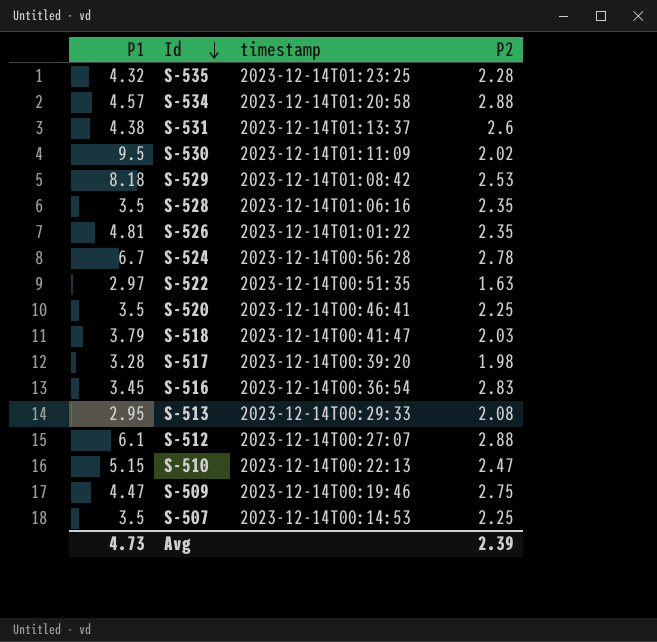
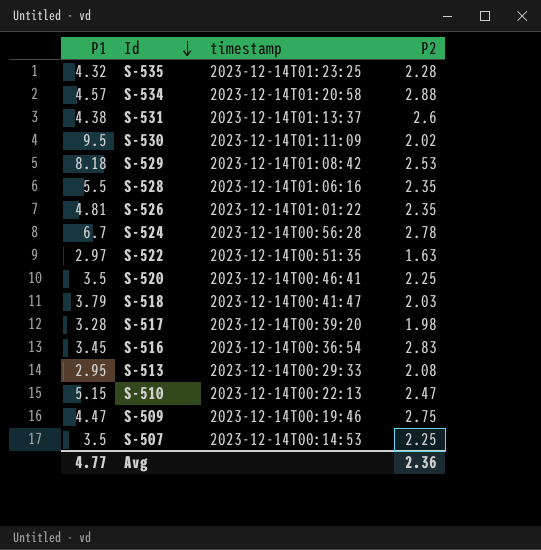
row S-512: 6.1 | 2023-12-14T00:27:07 | 2.88 -> none
S-528 | P1: 3.5 -> 5.5
Avg | P1: 4.73 -> 4.77
Avg | P2: 2.39 -> 2.36

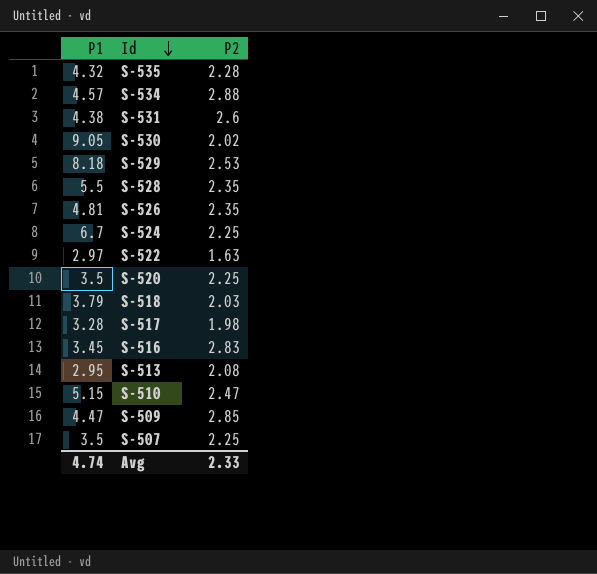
column timestamp | position: 3 -> none
S-530 | P1: 9.5 -> 9.05
S-524 | P2: 2.78 -> 2.25
S-509 | P2: 2.75 -> 2.85
Avg | P1: 4.77 -> 4.74
Avg | P2: 2.36 -> 2.33

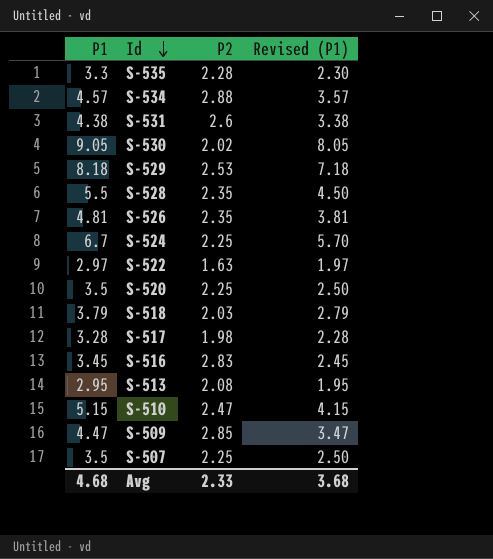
column Revised (P1) | formula: none -> [P1] - 1
S-535 | P1: 4.32 -> 3.3
Avg | P1: 4.74 -> 4.68

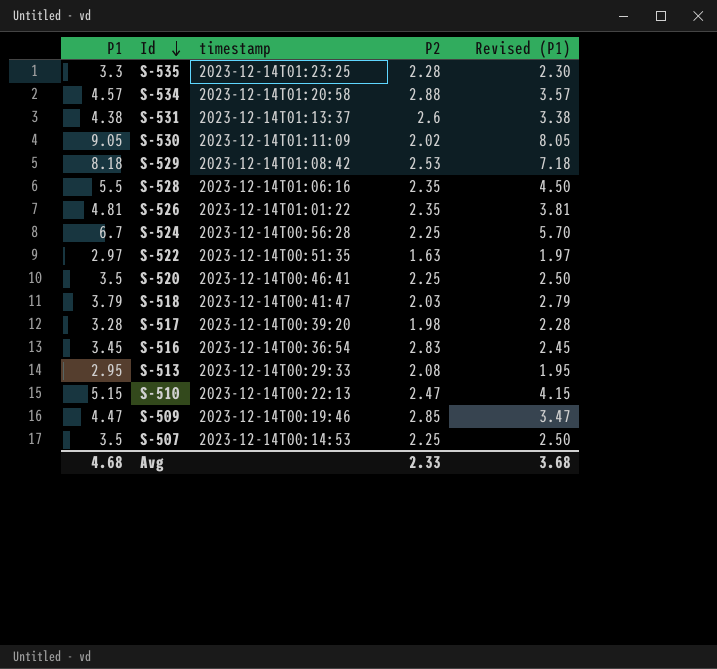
column timestamp | position: none -> 3

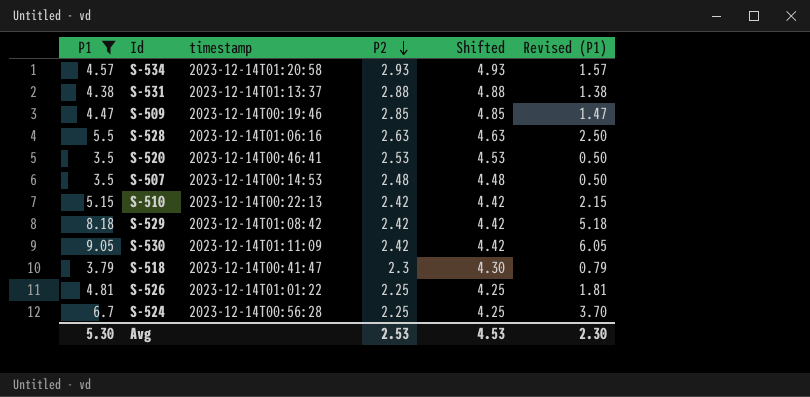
filter: none -> P1 >= 3.5
row order: Id descending -> P2 descending
column Shifted | formula: none -> [P2] + 2
column Revised (P1) | formula: [P1] - 1 -> [P1] - 3
S-534 | P2: 2.88 -> 2.93
S-531 | P2: 2.6 -> 2.88
S-528 | P2: 2.35 -> 2.63
S-520 | P2: 2.25 -> 2.53
S-507 | P2: 2.25 -> 2.48
S-510 | P2: 2.47 -> 2.42
S-529 | P2: 2.53 -> 2.42
S-530 | P2: 2.02 -> 2.42
S-518 | P2: 2.03 -> 2.3
S-526 | P2: 2.35 -> 2.25
Avg | P1: 4.68 -> 5.30
Avg | P2: 2.33 -> 2.53
Avg | Revised (P1): 3.68 -> 2.30

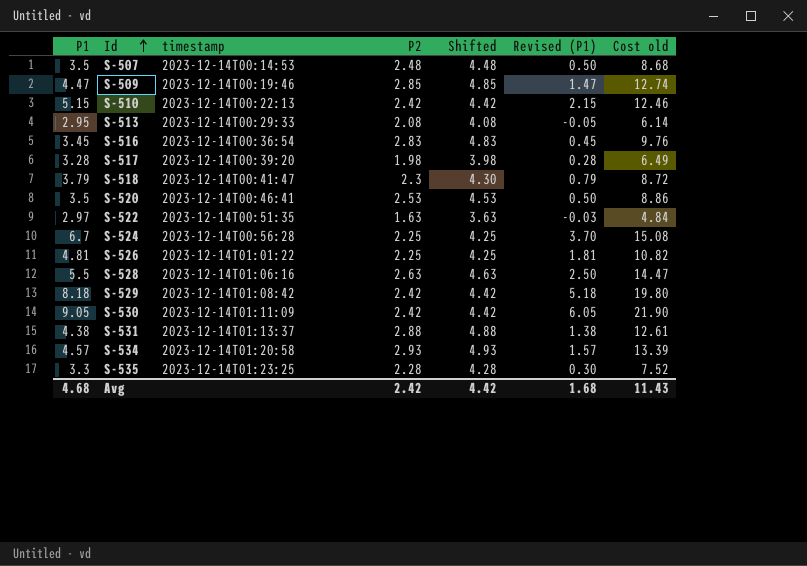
filter: P1 >= 3.5 -> none
row order: P2 descending -> Id ascending
column Cost old | formula: none -> [P1] * [P2]
Avg | P1: 5.30 -> 4.68
Avg | P2: 2.53 -> 2.42
Avg | Shifted: 4.53 -> 4.42
Avg | Revised (P1): 2.30 -> 1.68

